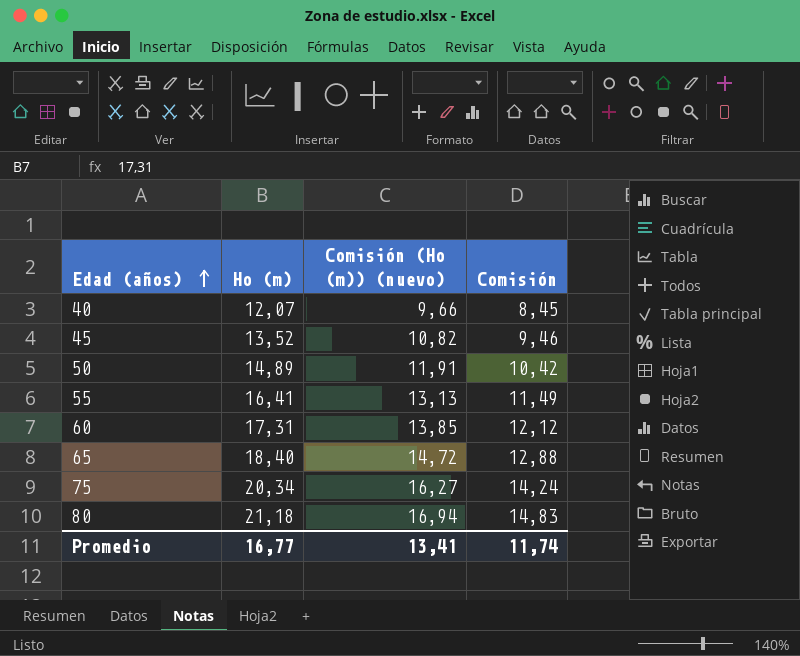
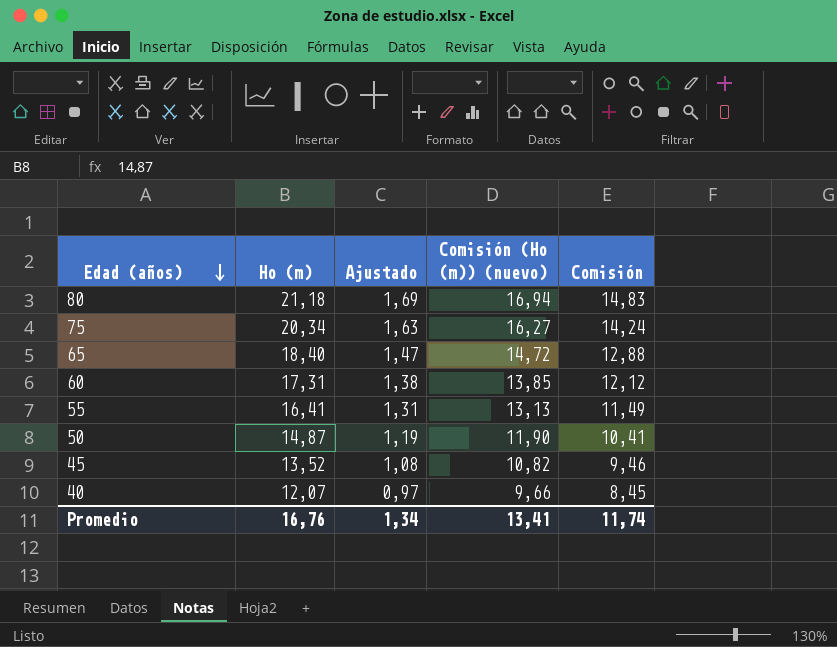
row order: Edad (años) ascending -> Edad (años) descending
column Ajustado | formula: none -> [Ho (m)] * 0,08
50 | Ho (m): 14,89 -> 14,87
50 | Comisión (Ho (m)) (nuevo): 11,91 -> 11,90
50 | Comisión: 10,42 -> 10,41
Promedio | Ho (m): 16,77 -> 16,76

